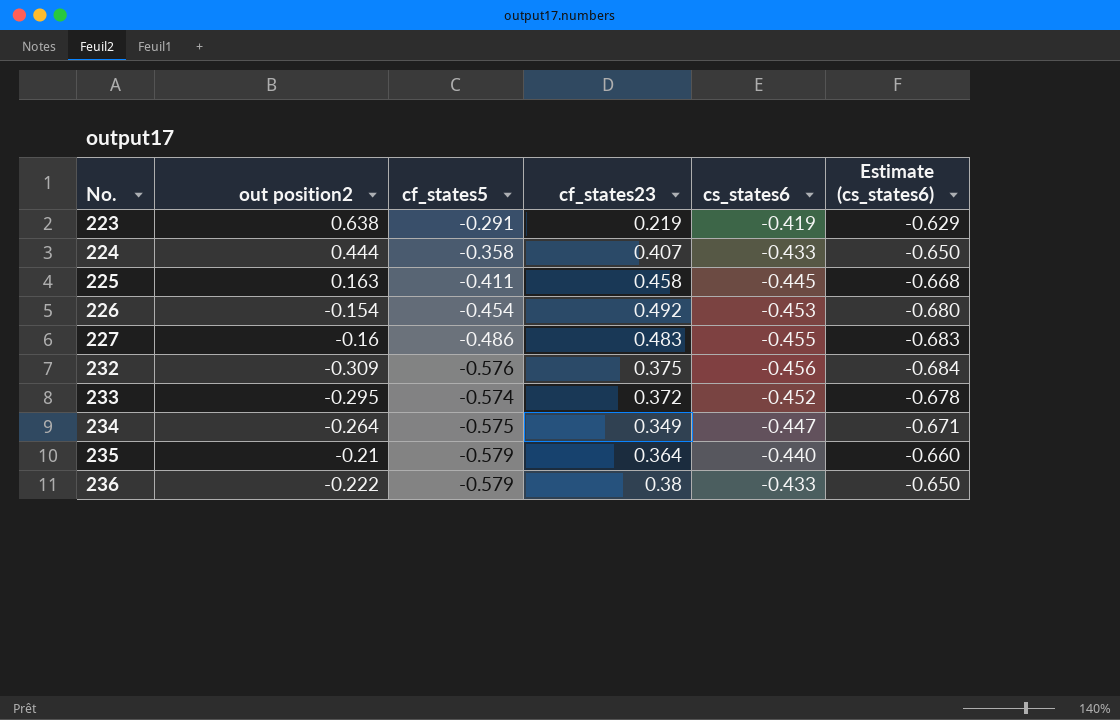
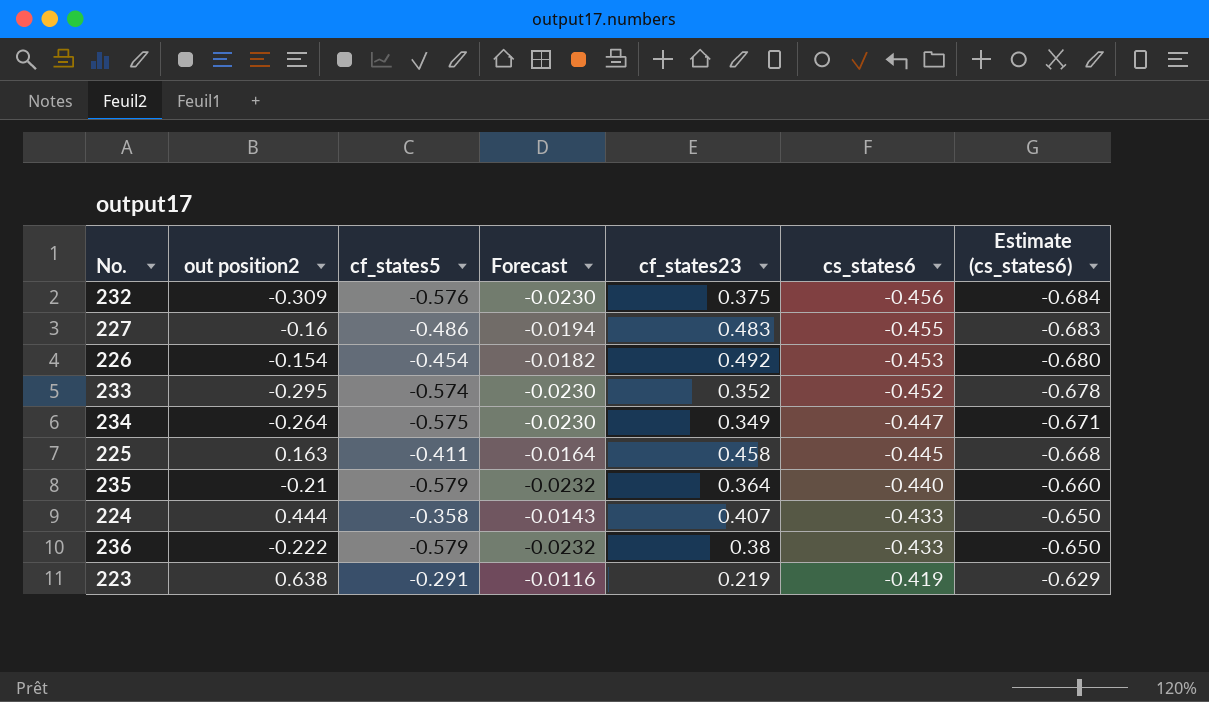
row order: No. ascending -> cs_states6 ascending
column Forecast | formula: none -> [cf_states5] * 0.04
233 | cf_states23: 0.372 -> 0.352

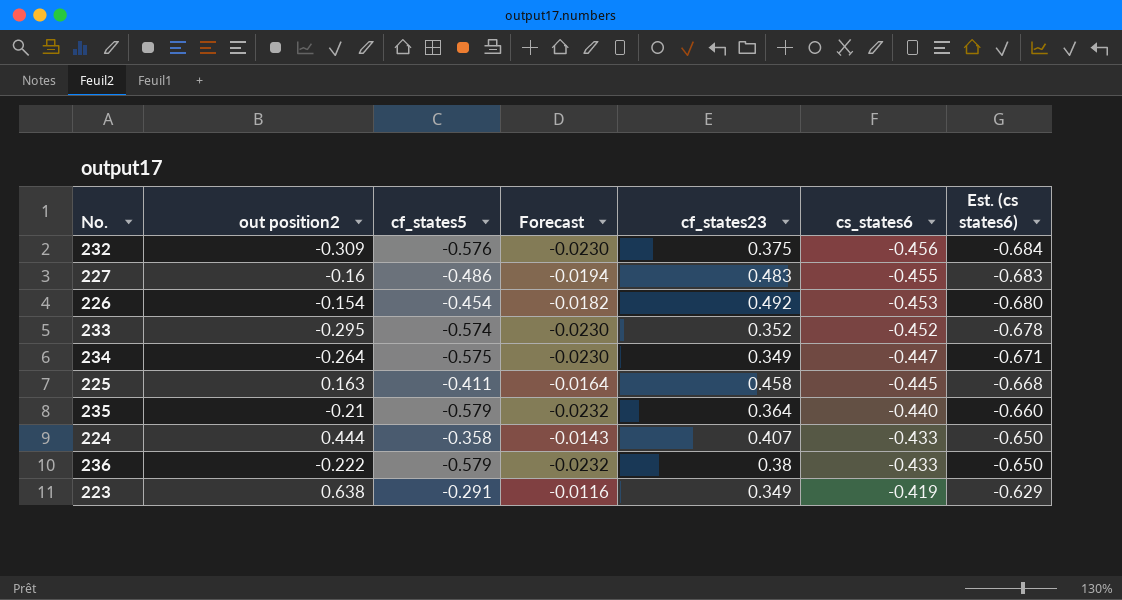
column name: Estimate (cs_states6) -> Est. (cs states6)
223 | cf_states23: 0.219 -> 0.349

